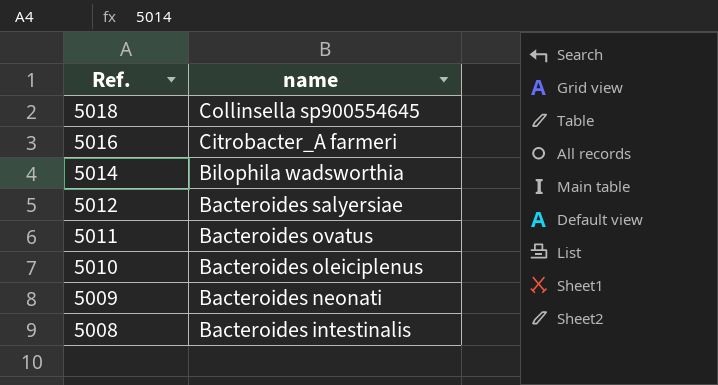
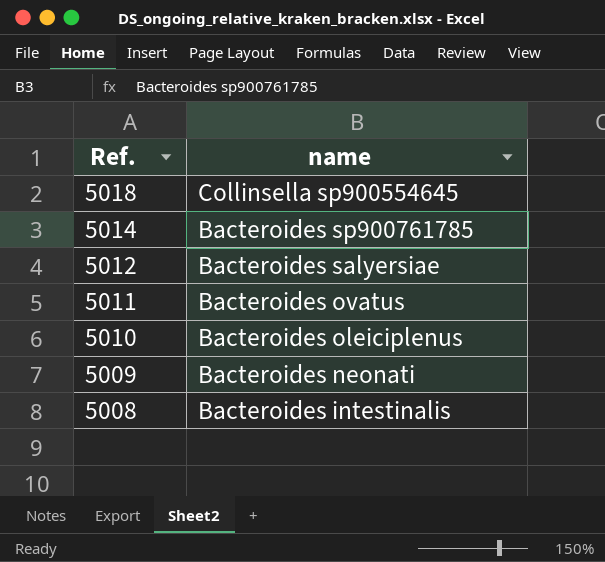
row 5016: Citrobacter_A farmeri -> none
5014 | name: Bilophila wadsworthia -> Bacteroides sp900761785

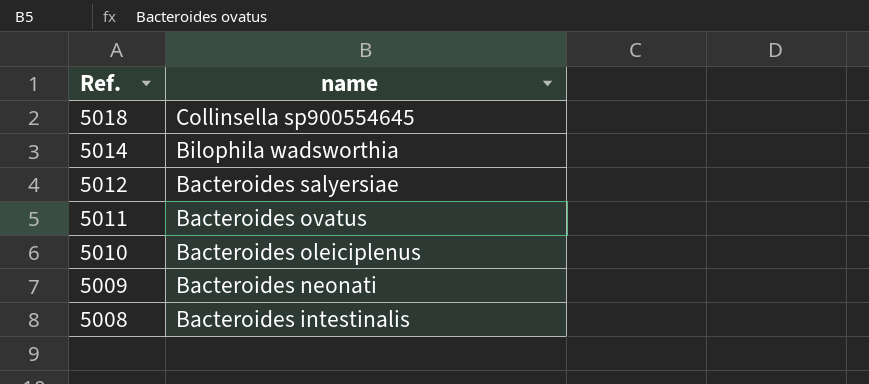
5014 | name: Bacteroides sp900761785 -> Bilophila wadsworthia

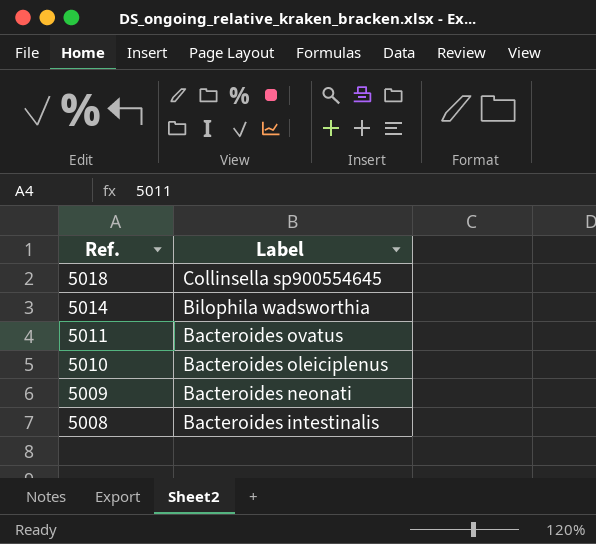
column name: name -> Label
row 5012: Bacteroides salyersiae -> none

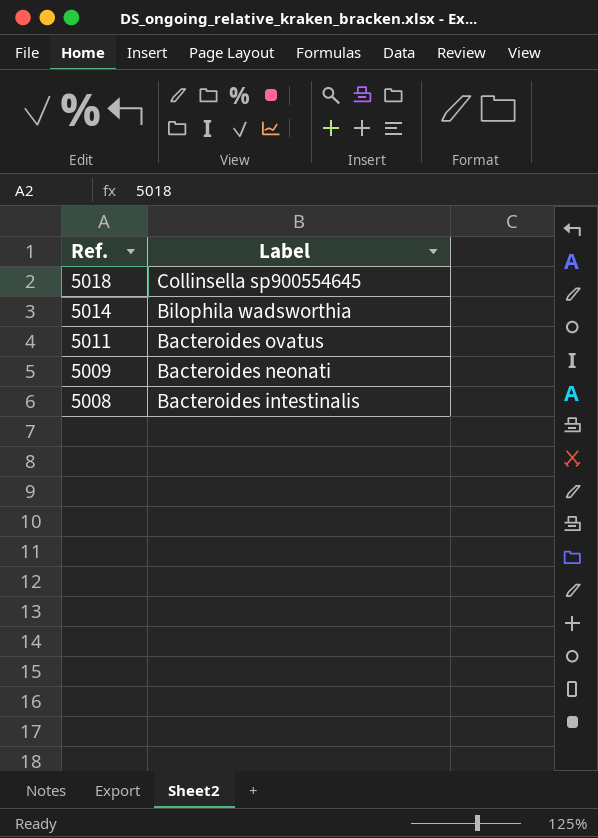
row 5010: Bacteroides oleiciplenus -> none

